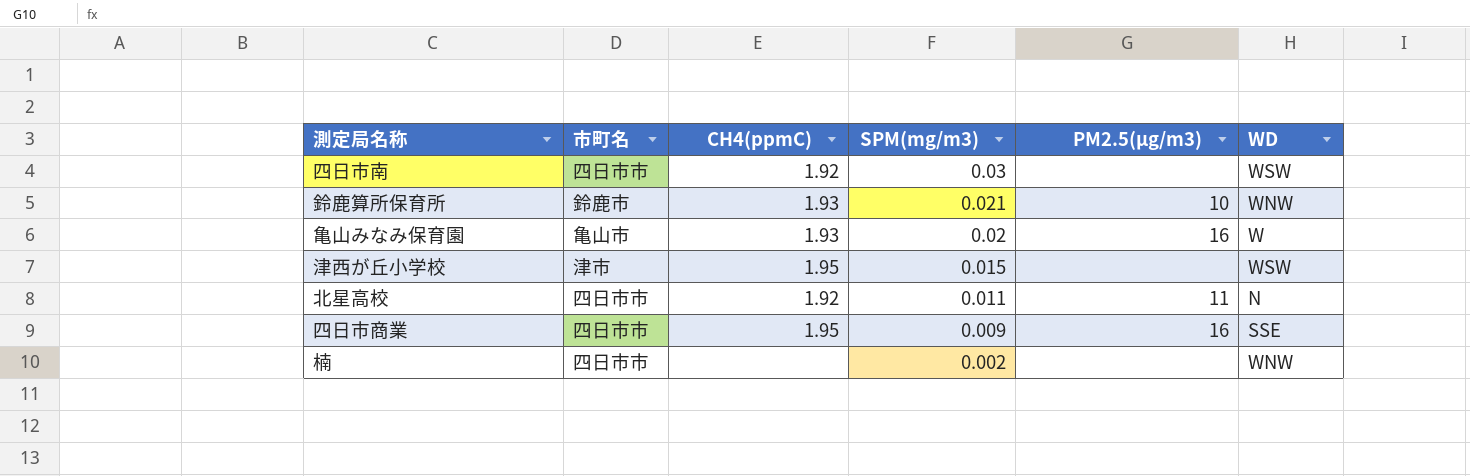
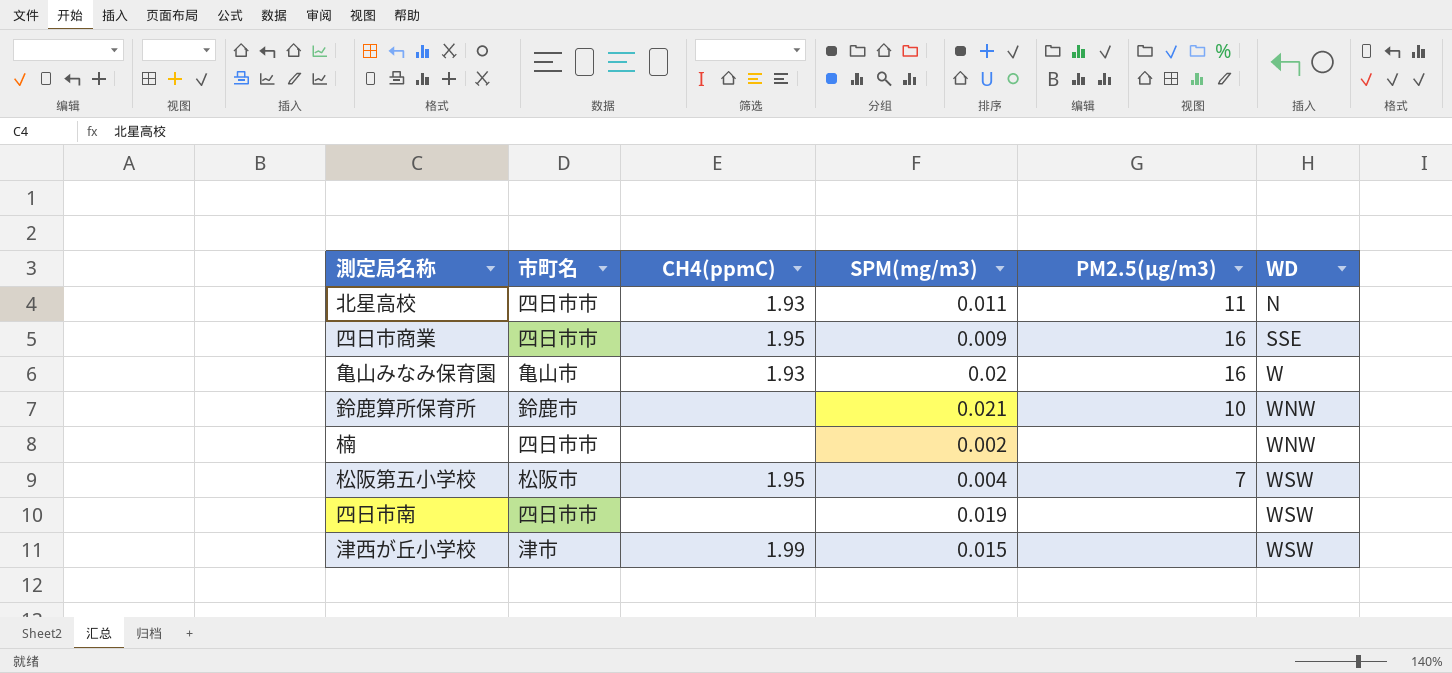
row order: SPM(mg/m3) descending -> WD ascending
北星高校 | CH4(ppmC): 1.92 -> 1.93
鈴鹿算所保育所 | CH4(ppmC): 1.93 -> none
row 松阪第五小学校: none -> 松阪市 | 1.95 | 0.004 | 7 | WSW
四日市南 | CH4(ppmC): 1.92 -> none
四日市南 | SPM(mg/m3): 0.03 -> 0.019
津西が丘小学校 | CH4(ppmC): 1.95 -> 1.99

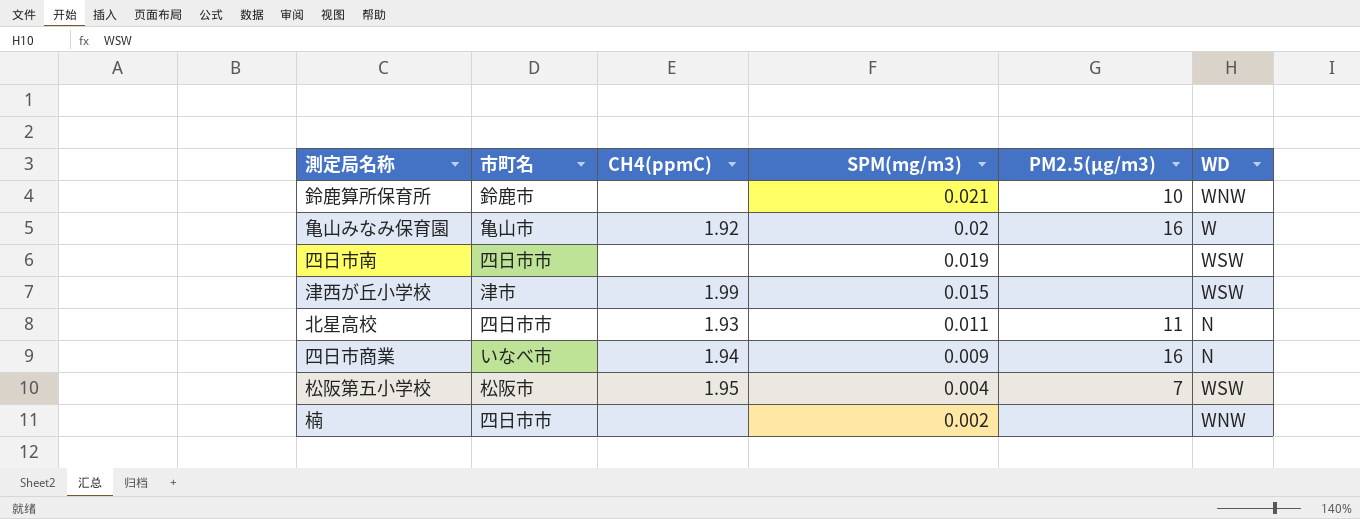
row order: WD ascending -> SPM(mg/m3) descending
亀山みなみ保育園 | CH4(ppmC): 1.93 -> 1.92
四日市商業 | 市町名: 四日市市 -> いなべ市
四日市商業 | CH4(ppmC): 1.95 -> 1.94
四日市商業 | WD: SSE -> N

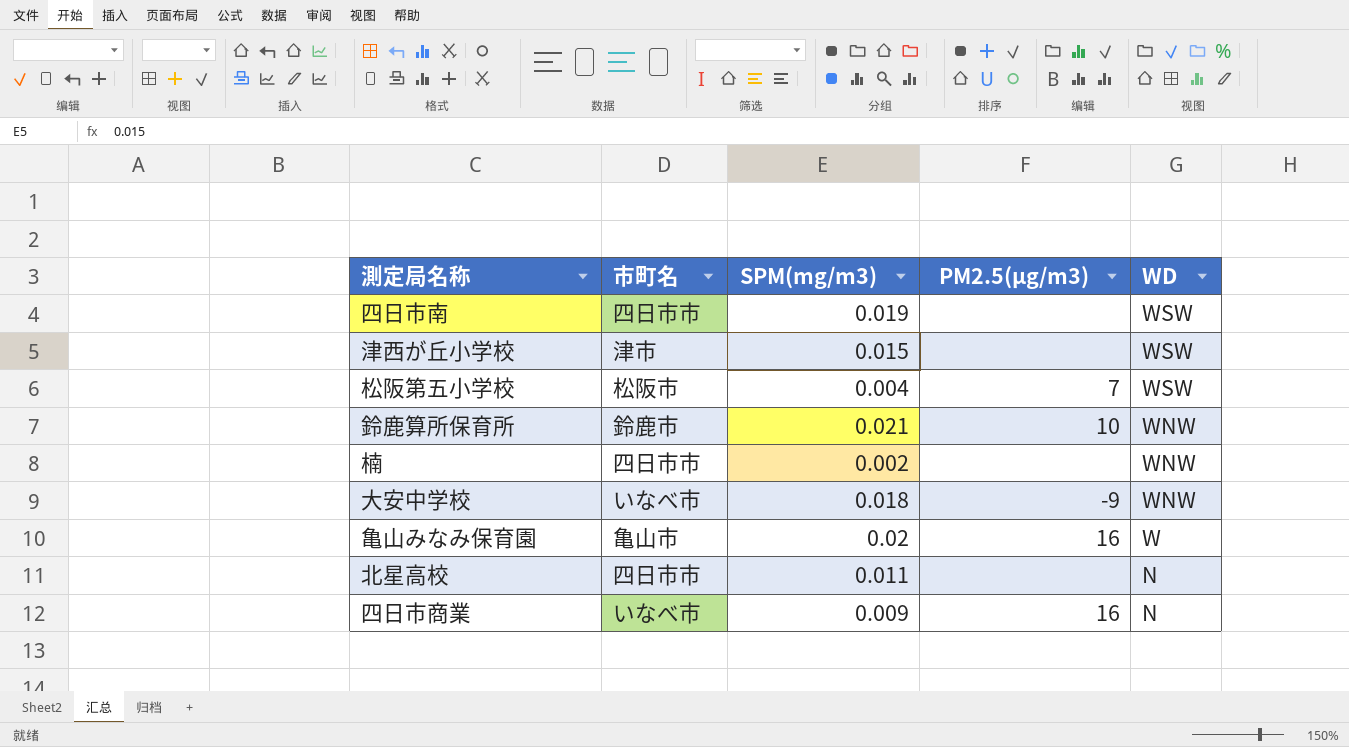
row order: SPM(mg/m3) descending -> WD descending
column CH4(ppmC) | position: 3 -> none
row 大安中学校: none -> いなべ市 | 0.018 | -9 | WNW
北星高校 | PM2.5(μg/m3): 11 -> none

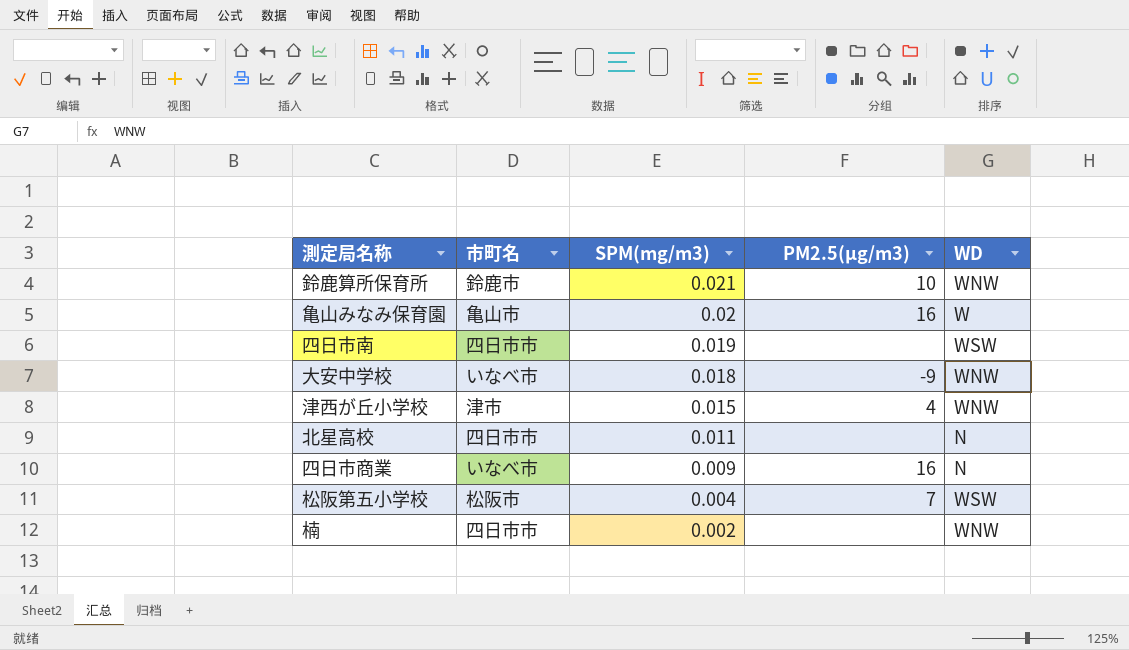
row order: WD descending -> SPM(mg/m3) descending
津西が丘小学校 | PM2.5(μg/m3): none -> 4
津西が丘小学校 | WD: WSW -> WNW

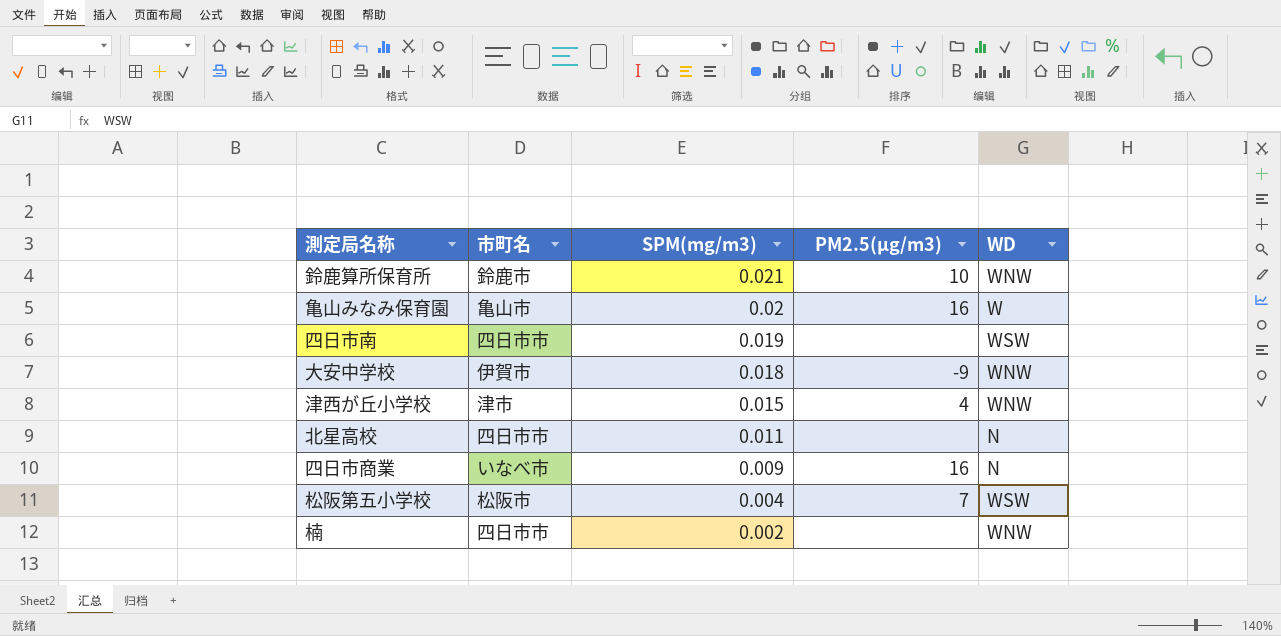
大安中学校 | 市町名: いなべ市 -> 伊賀市

